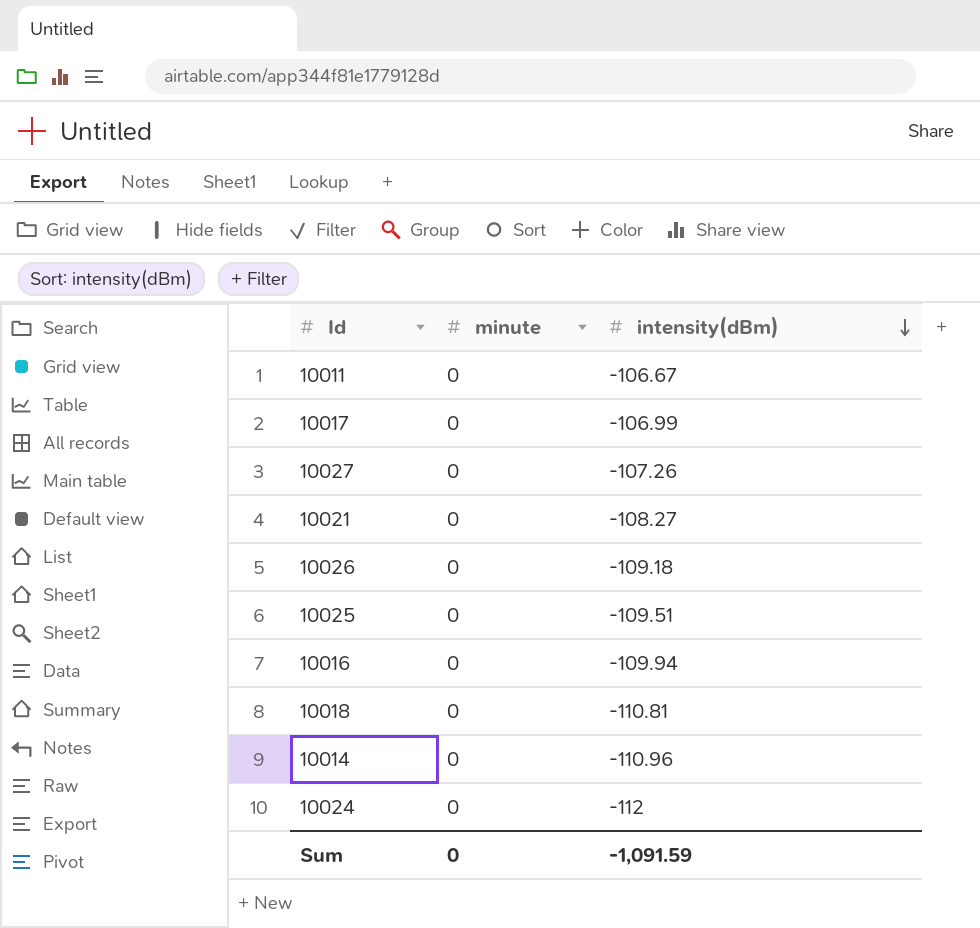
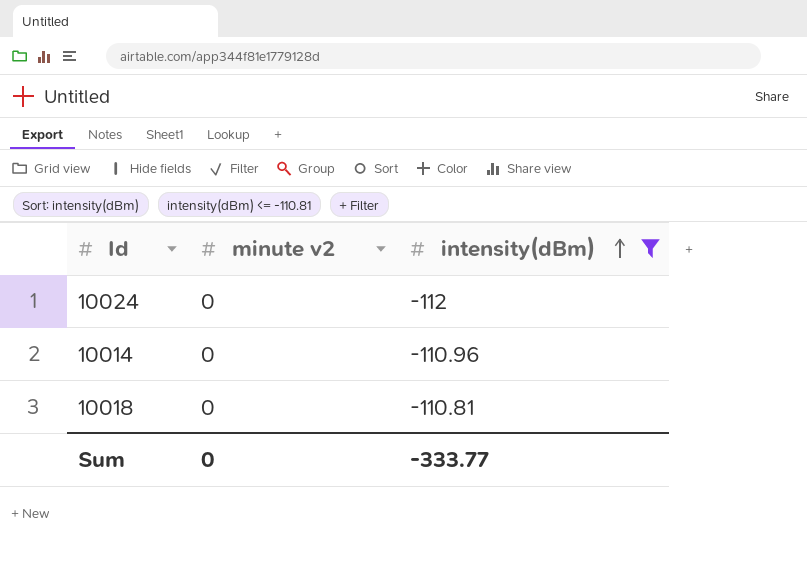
filter: none -> intensity(dBm) <= -110.81
row order: intensity(dBm) descending -> intensity(dBm) ascending
column name: minute -> minute v2
Sum | intensity(dBm): -1,091.59 -> -333.77

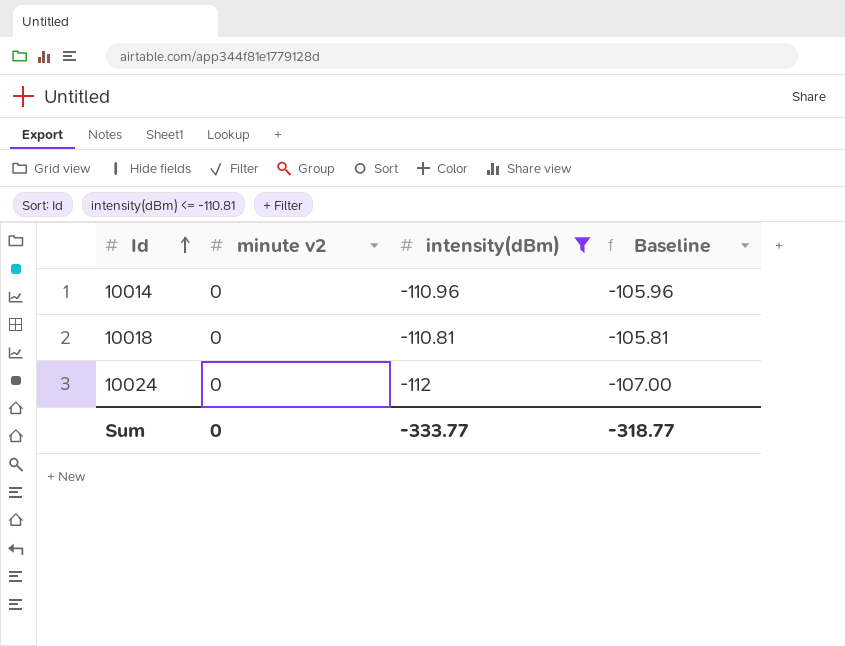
row order: intensity(dBm) ascending -> Id ascending
column Baseline | formula: none -> [intensity(dBm)] + 5

